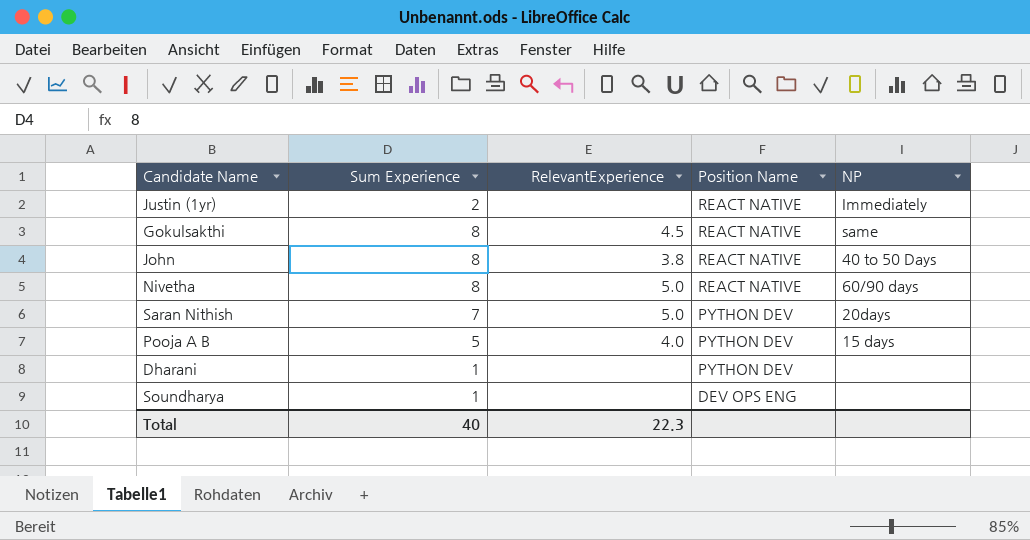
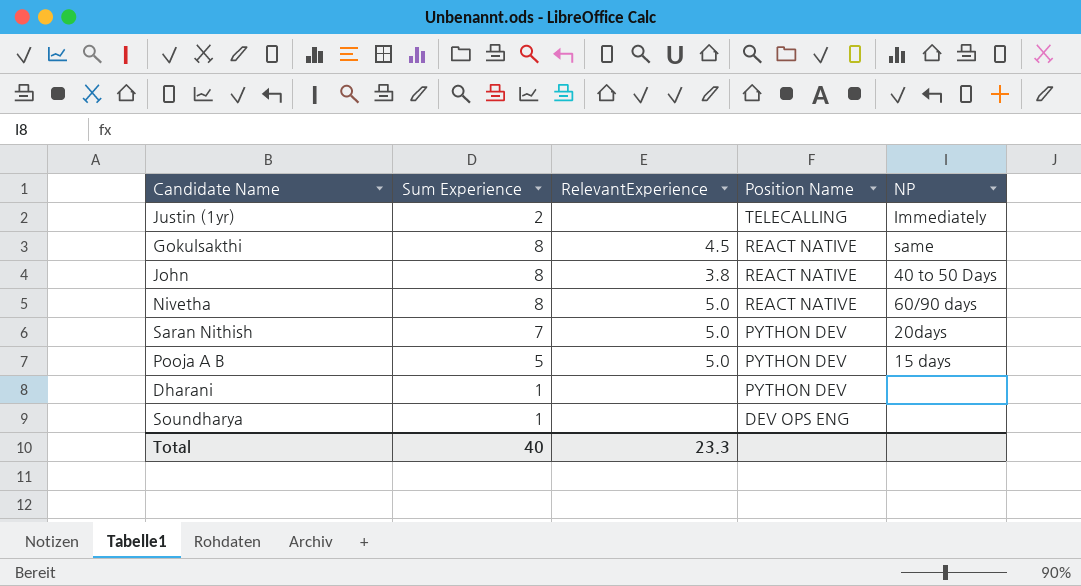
Justin (1yr) | Position Name: REACT NATIVE -> TELECALLING
Pooja A B | RelevantExperience: 4.0 -> 5.0
Total | RelevantExperience: 22.3 -> 23.3

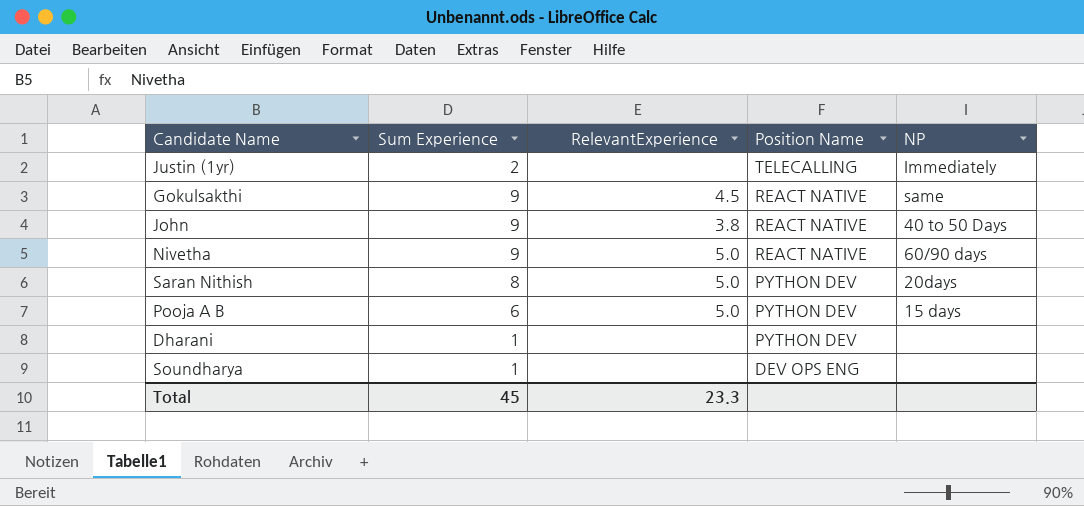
Gokulsakthi | Sum Experience: 8 -> 9
John | Sum Experience: 8 -> 9
Nivetha | Sum Experience: 8 -> 9
Saran Nithish | Sum Experience: 7 -> 8
Pooja A B | Sum Experience: 5 -> 6
Total | Sum Experience: 40 -> 45

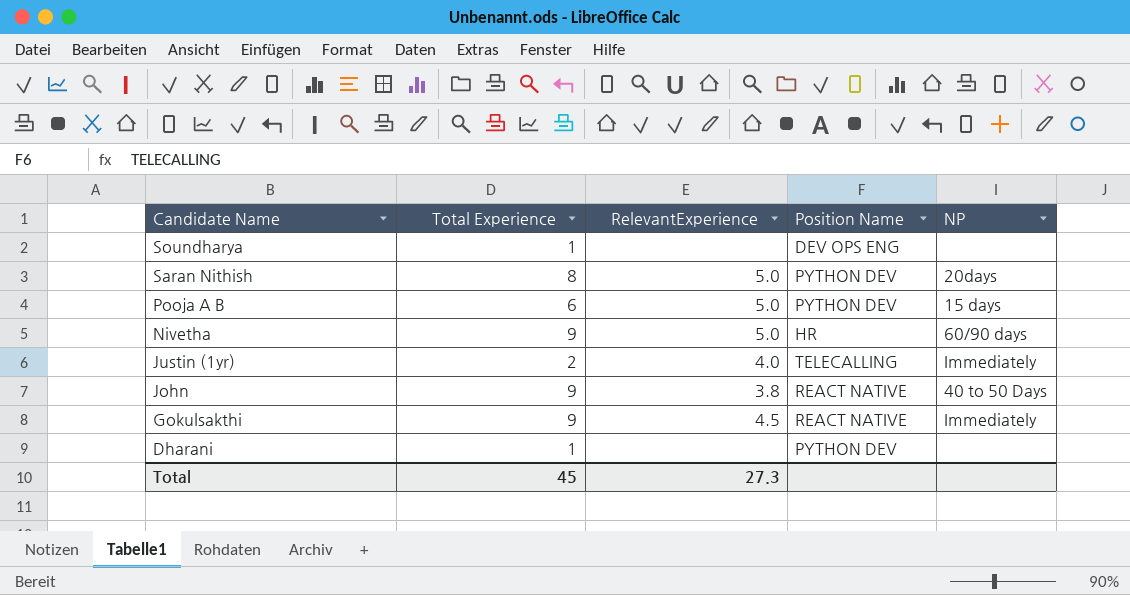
row order: Position Name descending -> Candidate Name descending
column name: Sum Experience -> Total Experience
Nivetha | Position Name: REACT NATIVE -> HR
Justin (1yr) | RelevantExperience: none -> 4.0
Gokulsakthi | NP: same -> Immediately
Total | RelevantExperience: 23.3 -> 27.3

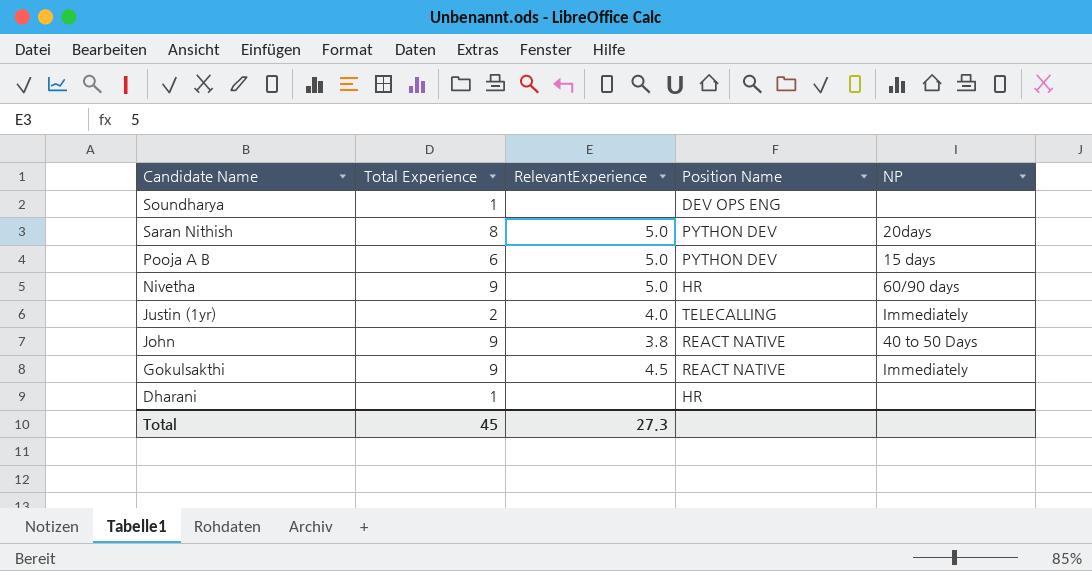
Dharani | Position Name: PYTHON DEV -> HR

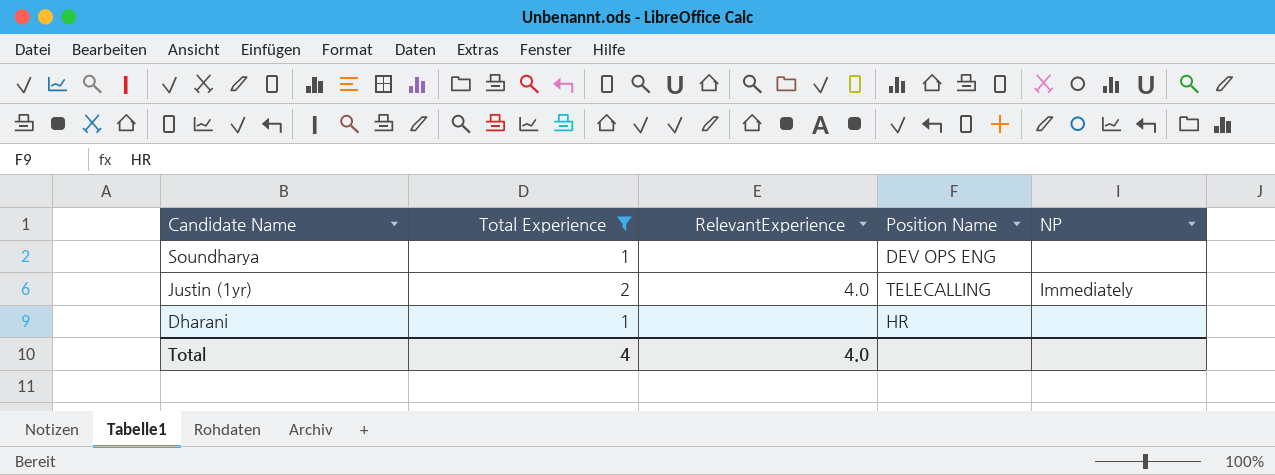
filter: none -> Total Experience <= 2
Total | Total Experience: 45 -> 4
Total | RelevantExperience: 27.3 -> 4.0

